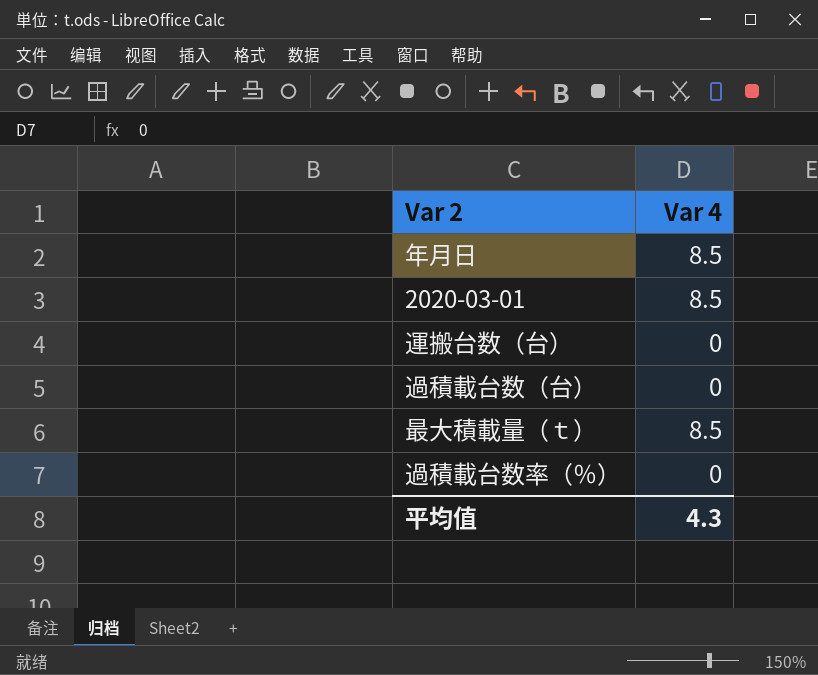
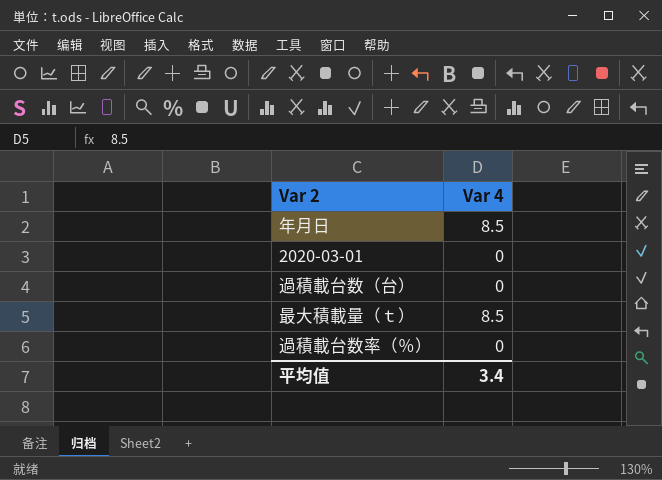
row 運搬台数（台）: 0 -> none
2020-03-01 | Var 4: 8.5 -> 0
平均值 | Var 4: 4.3 -> 3.4

